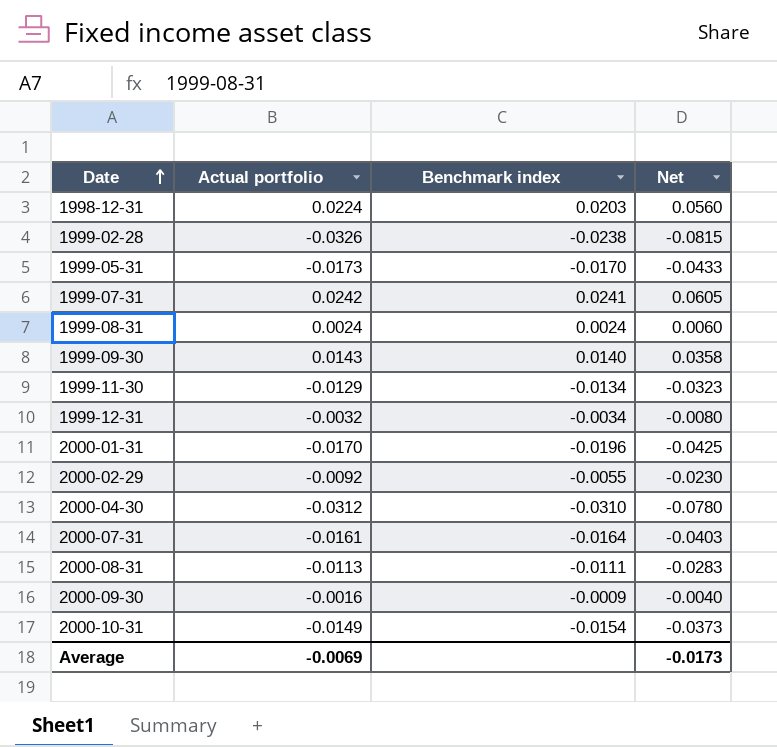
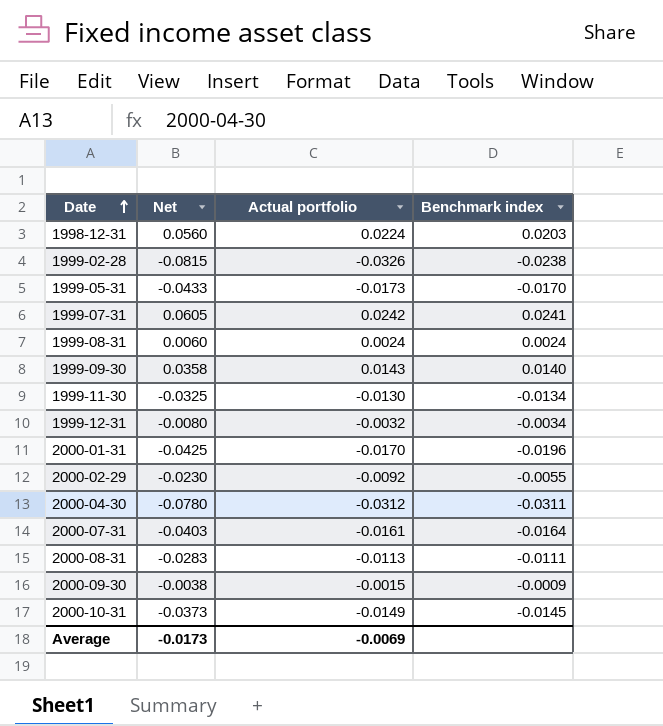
column Net | position: 4 -> 2
1999-11-30 | Net: -0.0323 -> -0.0325
1999-11-30 | Actual portfolio: -0.0129 -> -0.0130
2000-04-30 | Benchmark index: -0.0310 -> -0.0311
2000-09-30 | Net: -0.0040 -> -0.0038
2000-09-30 | Actual portfolio: -0.0016 -> -0.0015
2000-10-31 | Benchmark index: -0.0154 -> -0.0145

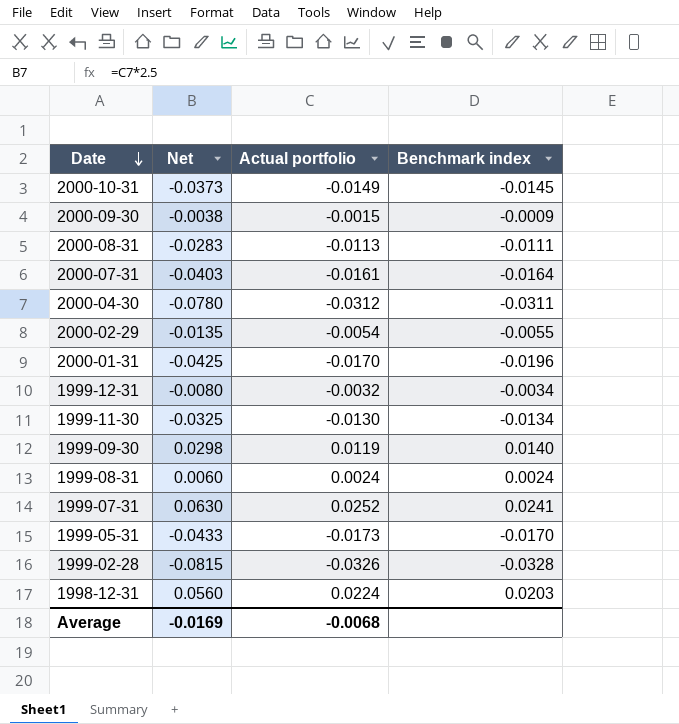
row order: Date ascending -> Date descending
2000-02-29 | Net: -0.0230 -> -0.0135
2000-02-29 | Actual portfolio: -0.0092 -> -0.0054
1999-09-30 | Net: 0.0358 -> 0.0298
1999-09-30 | Actual portfolio: 0.0143 -> 0.0119
1999-07-31 | Net: 0.0605 -> 0.0630
1999-07-31 | Actual portfolio: 0.0242 -> 0.0252
1999-02-28 | Benchmark index: -0.0238 -> -0.0328
Average | Net: -0.0173 -> -0.0169
Average | Actual portfolio: -0.0069 -> -0.0068

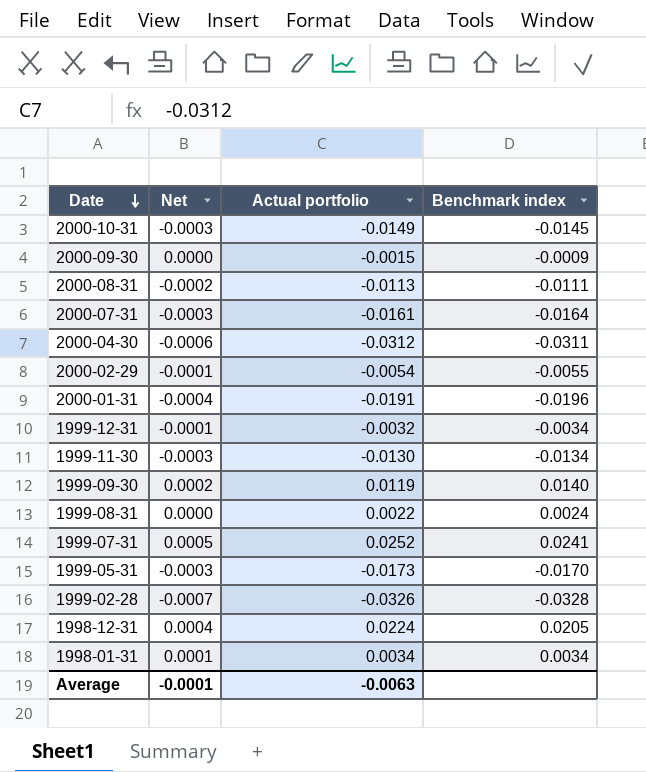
column Net | formula: [Actual portfolio] * 2.5 -> [Actual portfolio] * 0.02
2000-01-31 | Actual portfolio: -0.0170 -> -0.0191
1999-08-31 | Actual portfolio: 0.0024 -> 0.0022
1998-12-31 | Benchmark index: 0.0203 -> 0.0205
row 1998-01-31: none -> 0.0001 | 0.0034 | 0.0034
Average | Net: -0.0169 -> -0.0001
Average | Actual portfolio: -0.0068 -> -0.0063

